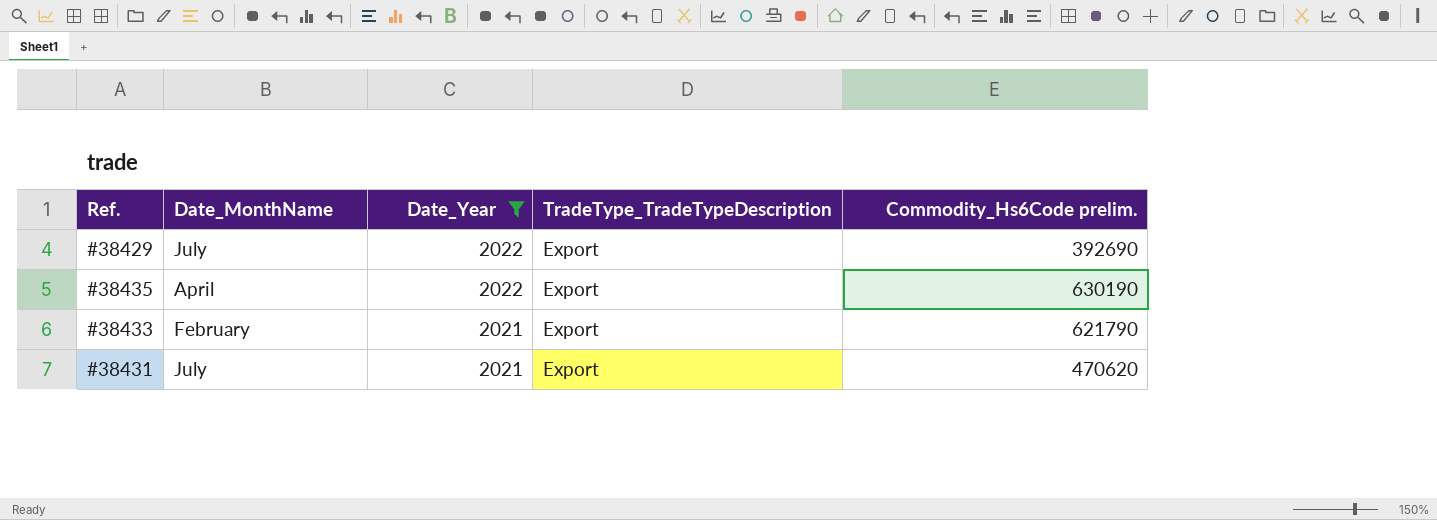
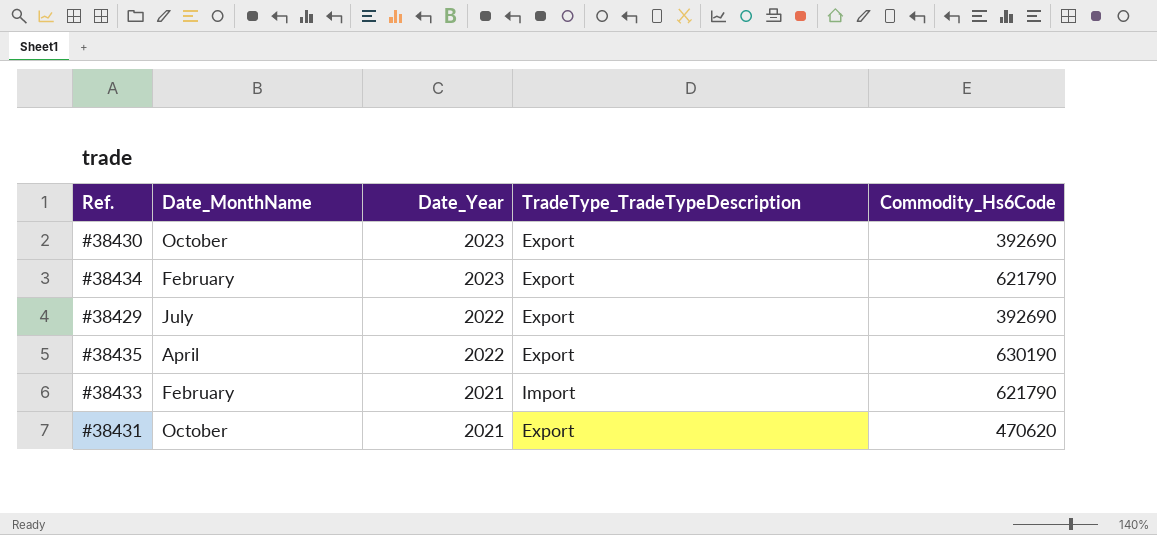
filter: Date_Year != 2023 -> none
column name: Commodity_Hs6Code prelim. -> Commodity_Hs6Code
#38433 | TradeType_TradeTypeDescription: Export -> Import
#38431 | Date_MonthName: July -> October

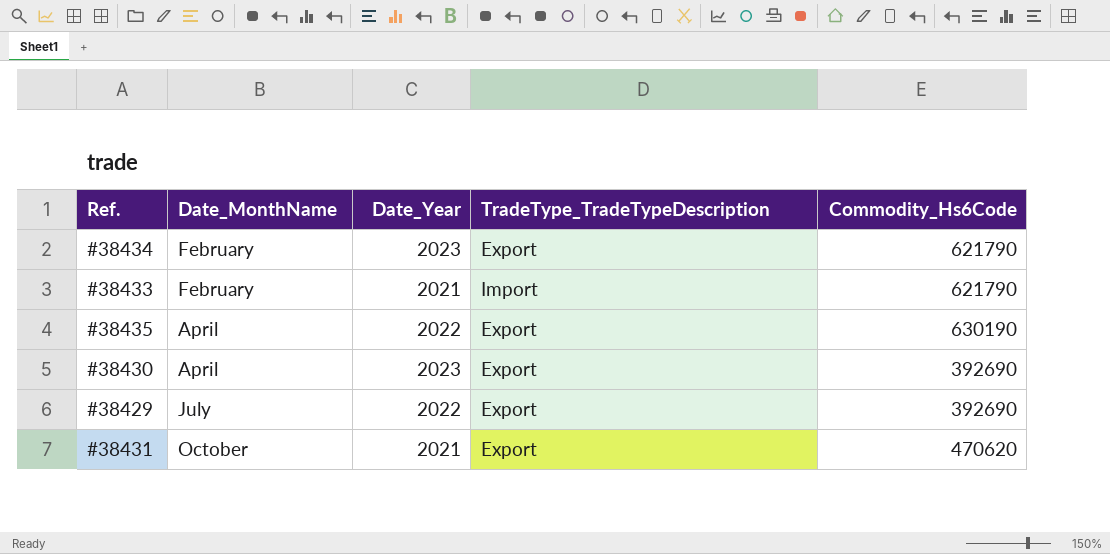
row order: Date_Year descending -> Date_MonthName ascending
#38430 | Date_MonthName: October -> April

